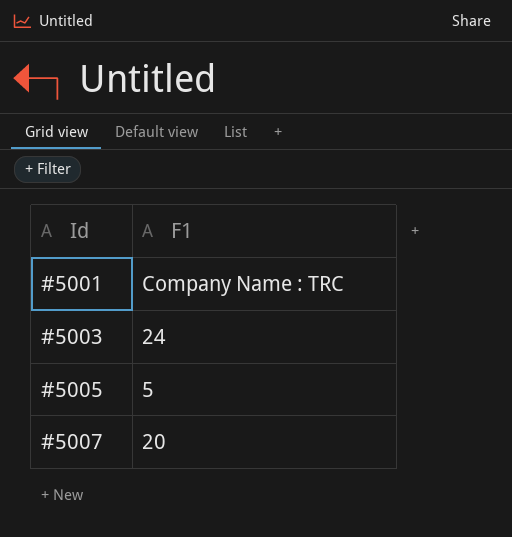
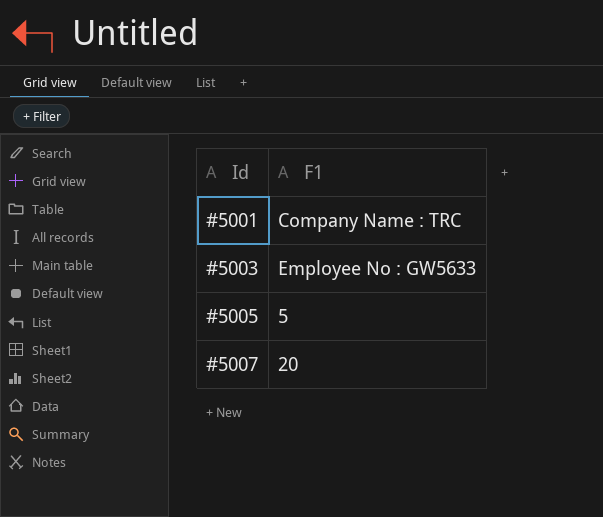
#5003 | F1: 24 -> Employee No : GW5633

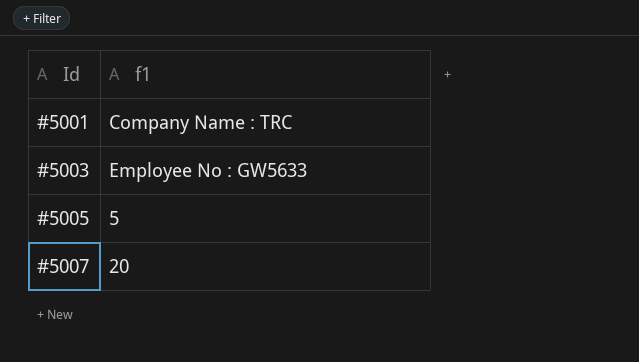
column name: F1 -> f1

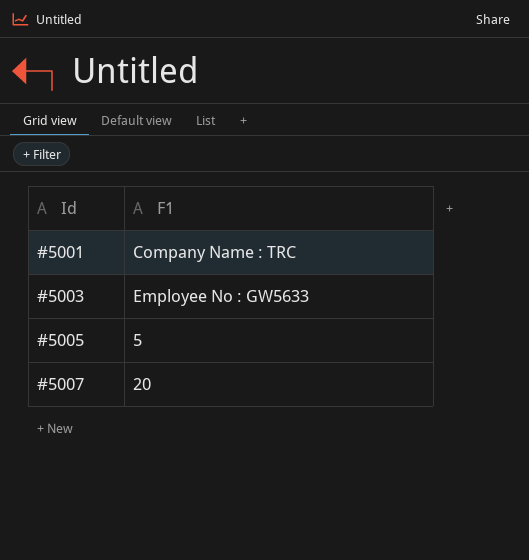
column name: f1 -> F1

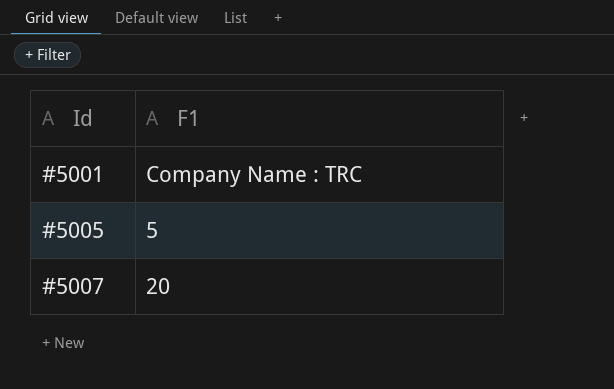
row #5003: Employee No : GW5633 -> none

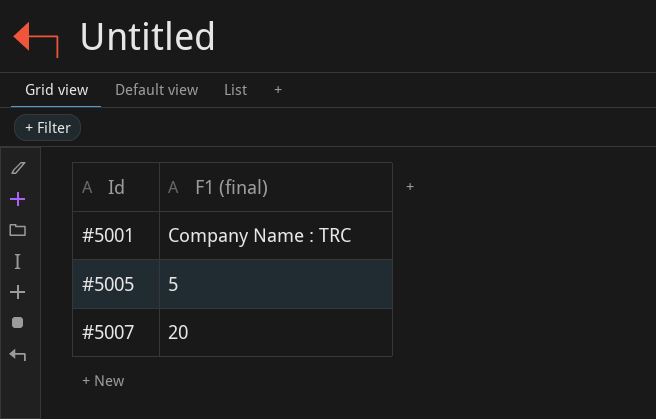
column name: F1 -> F1 (final)

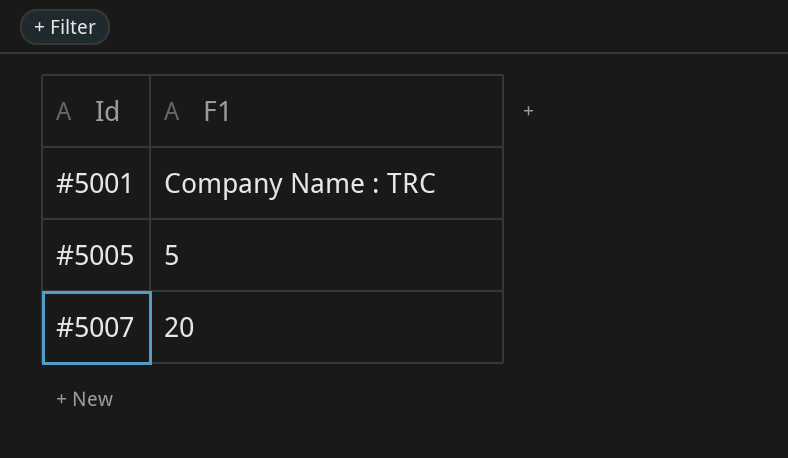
column name: F1 (final) -> F1

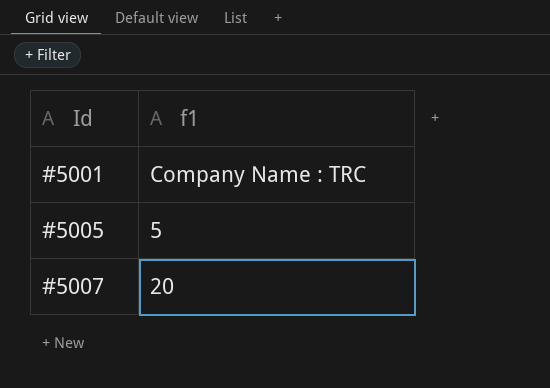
column name: F1 -> f1

